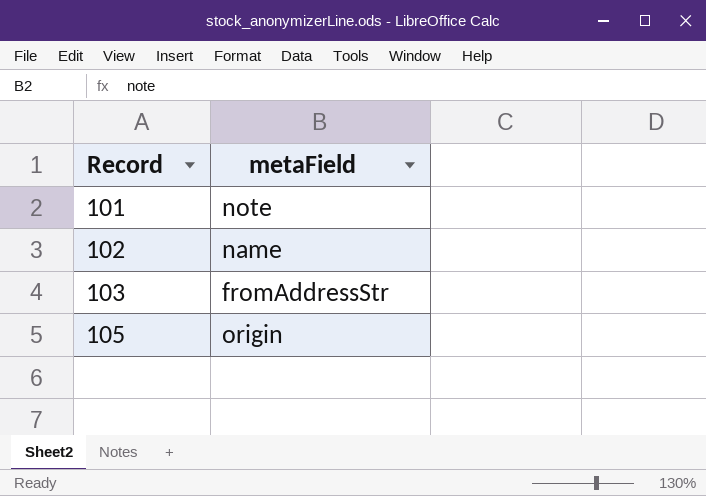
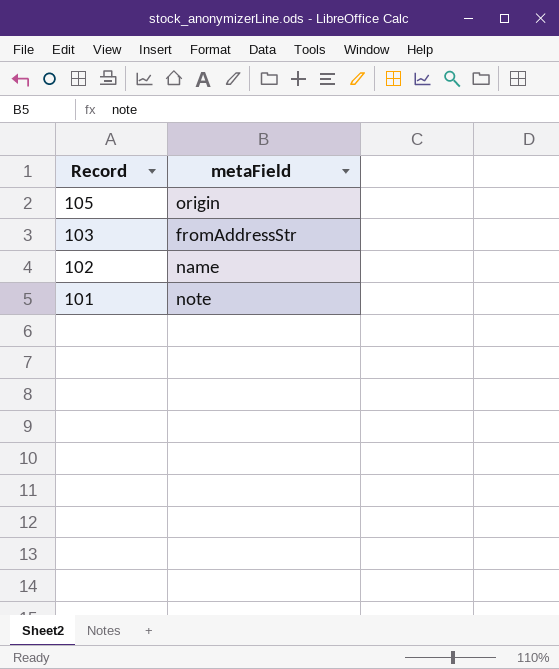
row order: Record ascending -> Record descending

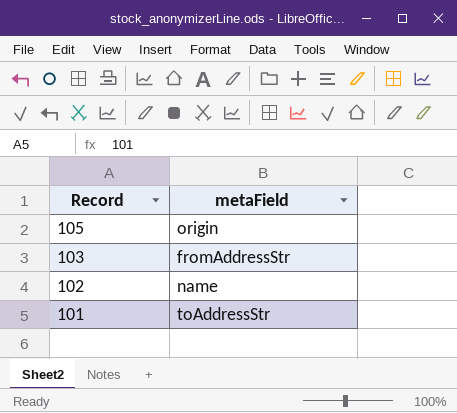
101 | metaField: note -> toAddressStr

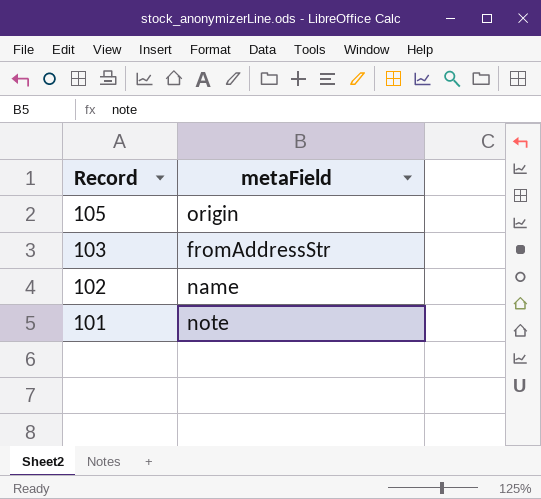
101 | metaField: toAddressStr -> note

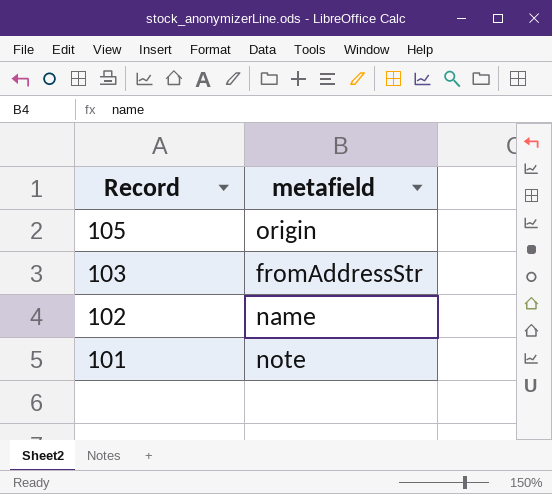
column name: metaField -> metafield

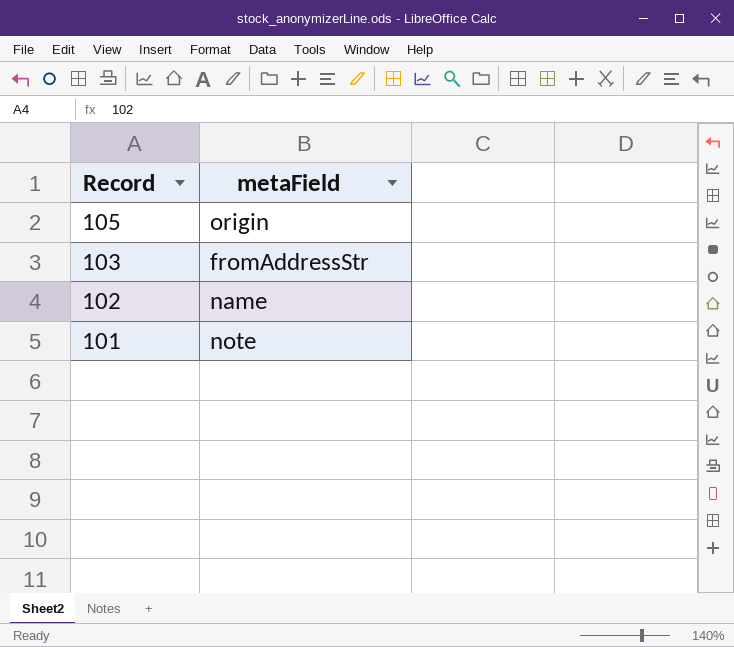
column name: metafield -> metaField

